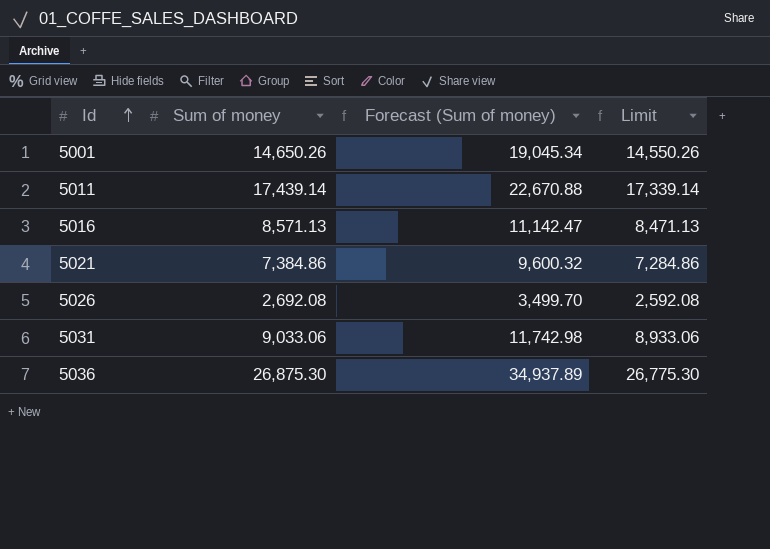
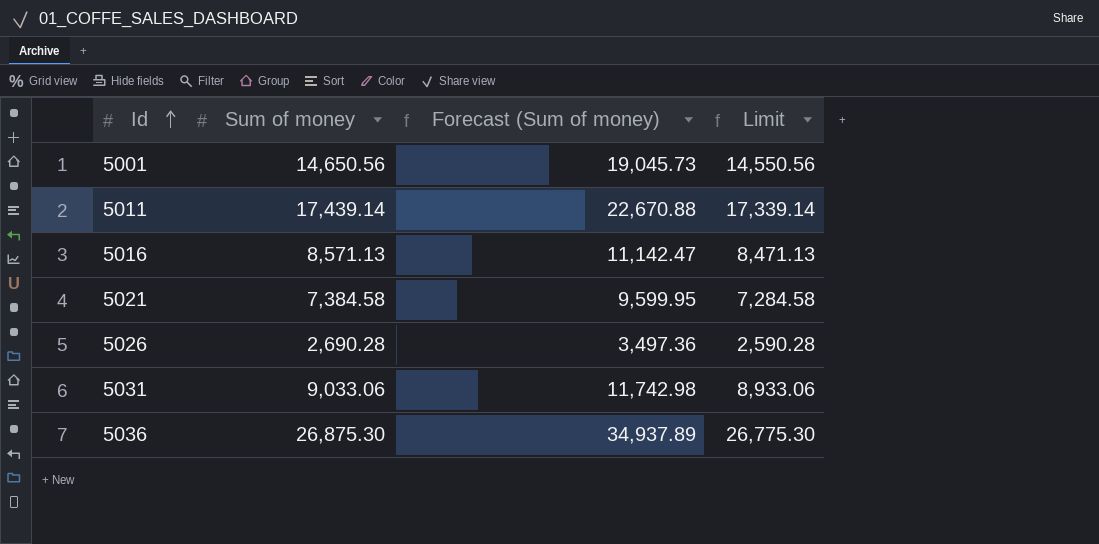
5001 | Sum of money: 14,650.26 -> 14,650.56
5001 | Forecast (Sum of money): 19,045.34 -> 19,045.73
5001 | Limit: 14,550.26 -> 14,550.56
5021 | Sum of money: 7,384.86 -> 7,384.58
5021 | Forecast (Sum of money): 9,600.32 -> 9,599.95
5021 | Limit: 7,284.86 -> 7,284.58
5026 | Sum of money: 2,692.08 -> 2,690.28
5026 | Forecast (Sum of money): 3,499.70 -> 3,497.36
5026 | Limit: 2,592.08 -> 2,590.28

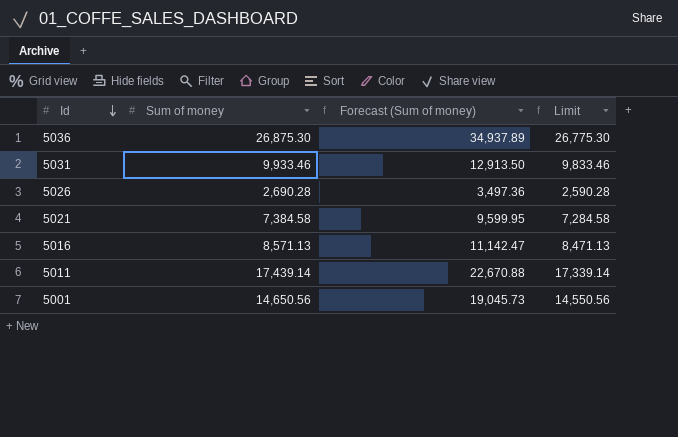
row order: Id ascending -> Id descending
5031 | Sum of money: 9,033.06 -> 9,933.46
5031 | Forecast (Sum of money): 11,742.98 -> 12,913.50
5031 | Limit: 8,933.06 -> 9,833.46

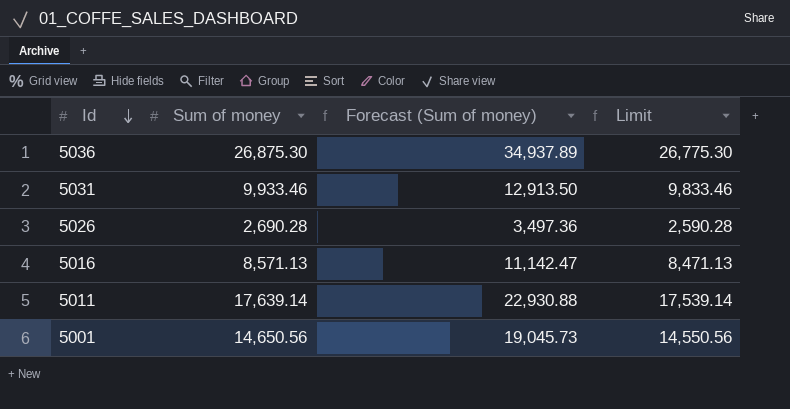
row 5021: 7,384.58 | 9,599.95 | 7,284.58 -> none
5011 | Sum of money: 17,439.14 -> 17,639.14
5011 | Forecast (Sum of money): 22,670.88 -> 22,930.88
5011 | Limit: 17,339.14 -> 17,539.14

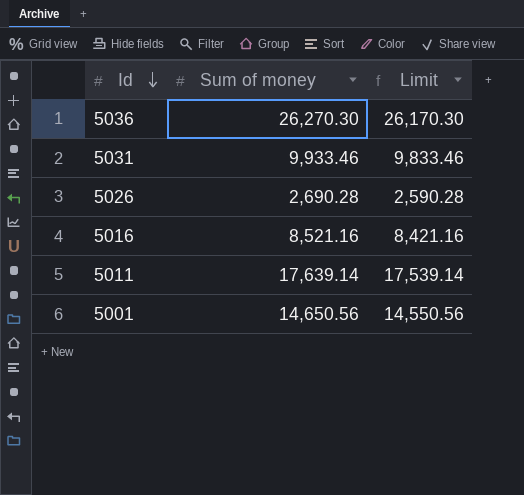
column Forecast (Sum of money) | formula: [Sum of money] * 1.3 -> none
5036 | Sum of money: 26,875.30 -> 26,270.30
5036 | Limit: 26,775.30 -> 26,170.30
5016 | Sum of money: 8,571.13 -> 8,521.16
5016 | Limit: 8,471.13 -> 8,421.16

